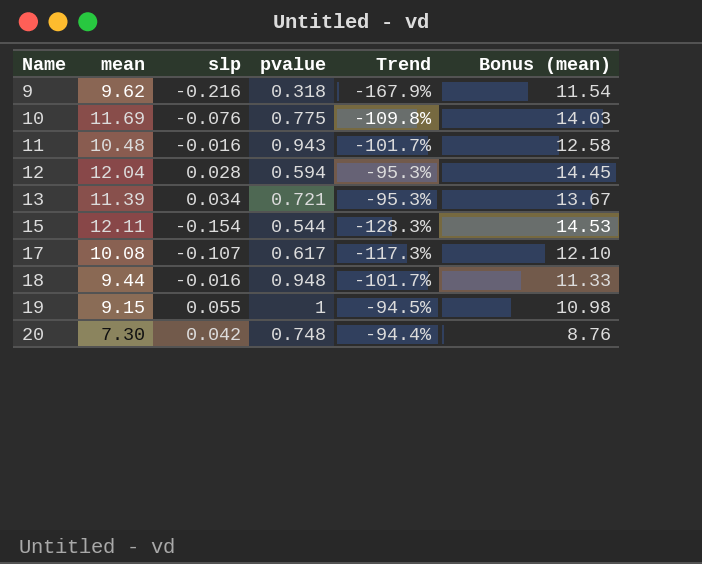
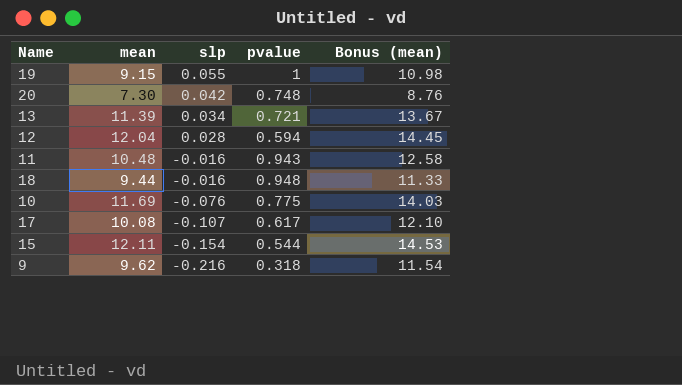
row order: Name ascending -> slp descending
column Trend | formula: ([slp] - [pvalue]) / [pvalue] -> none

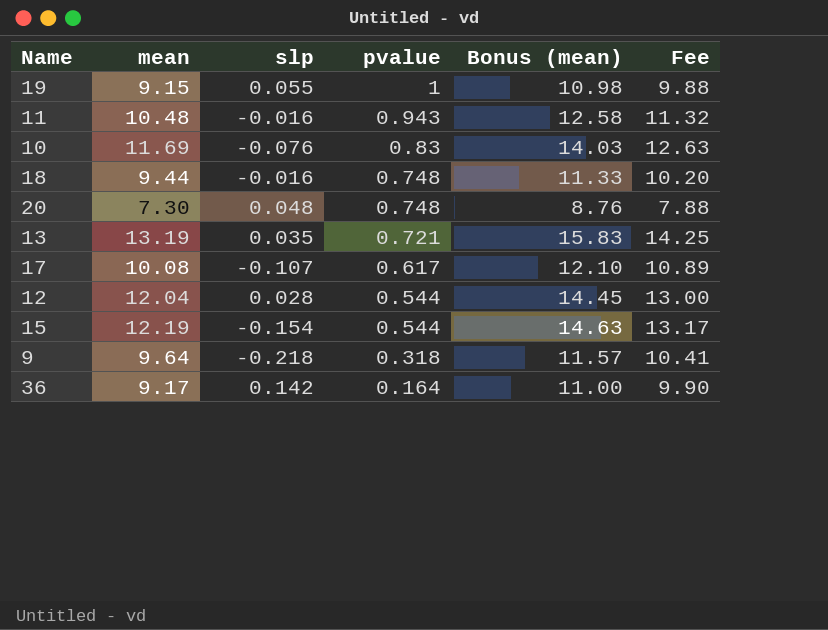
row order: slp descending -> pvalue descending
column Fee | formula: none -> [mean] * 1.08
10 | pvalue: 0.775 -> 0.83
18 | pvalue: 0.948 -> 0.748
20 | slp: 0.042 -> 0.048
13 | mean: 11.39 -> 13.19
13 | slp: 0.034 -> 0.035
13 | Bonus (mean): 13.67 -> 15.83
12 | pvalue: 0.594 -> 0.544
15 | mean: 12.11 -> 12.19
15 | Bonus (mean): 14.53 -> 14.63
9 | mean: 9.62 -> 9.64
9 | slp: -0.216 -> -0.218
9 | Bonus (mean): 11.54 -> 11.57
row 36: none -> 9.17 | 0.142 | 0.164 | 11.00 | 9.90

